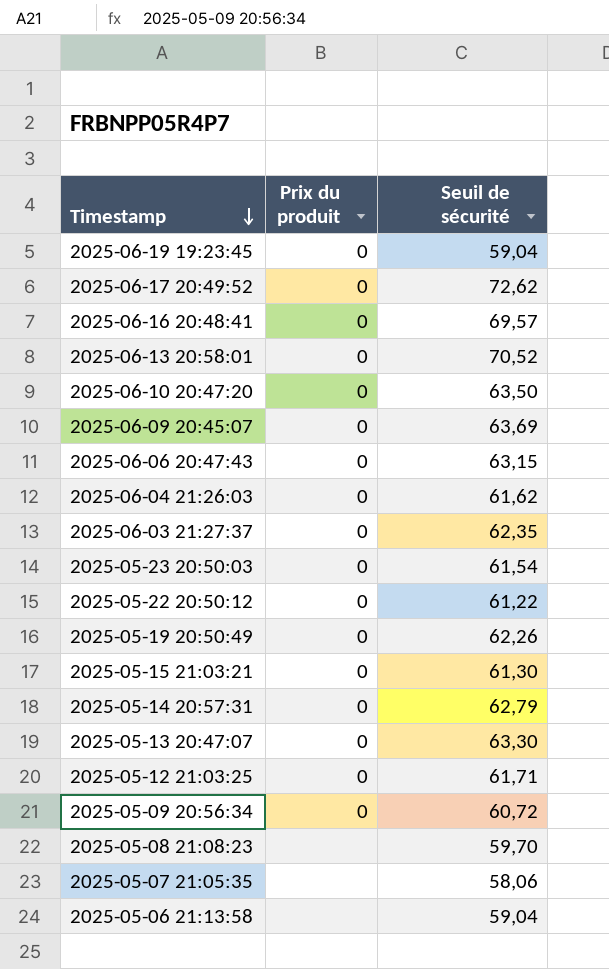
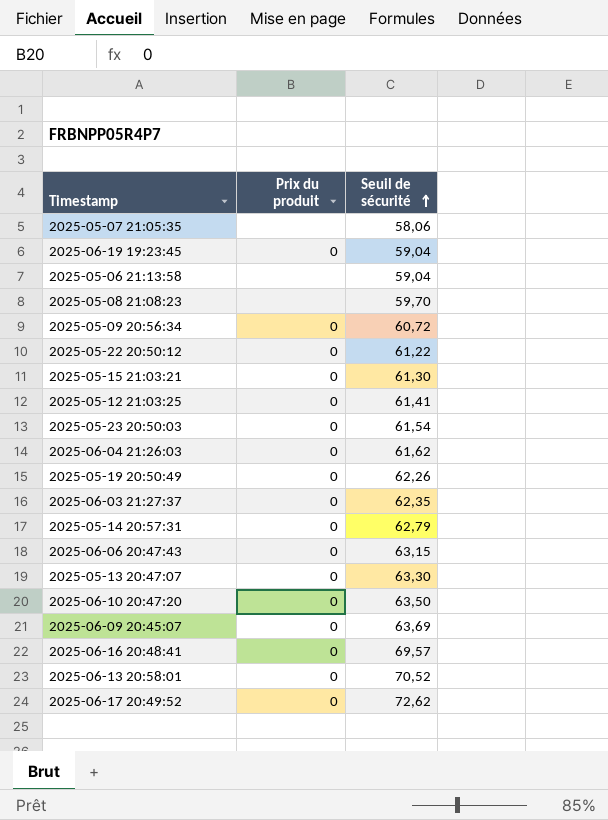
row order: Timestamp descending -> Seuil de sécurité ascending
2025-05-12 21:03:25 | Seuil de sécurité: 61,71 -> 61,41

